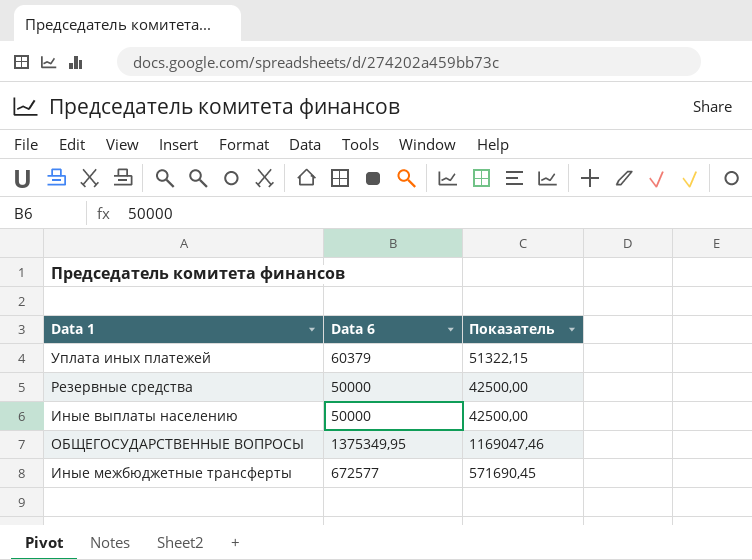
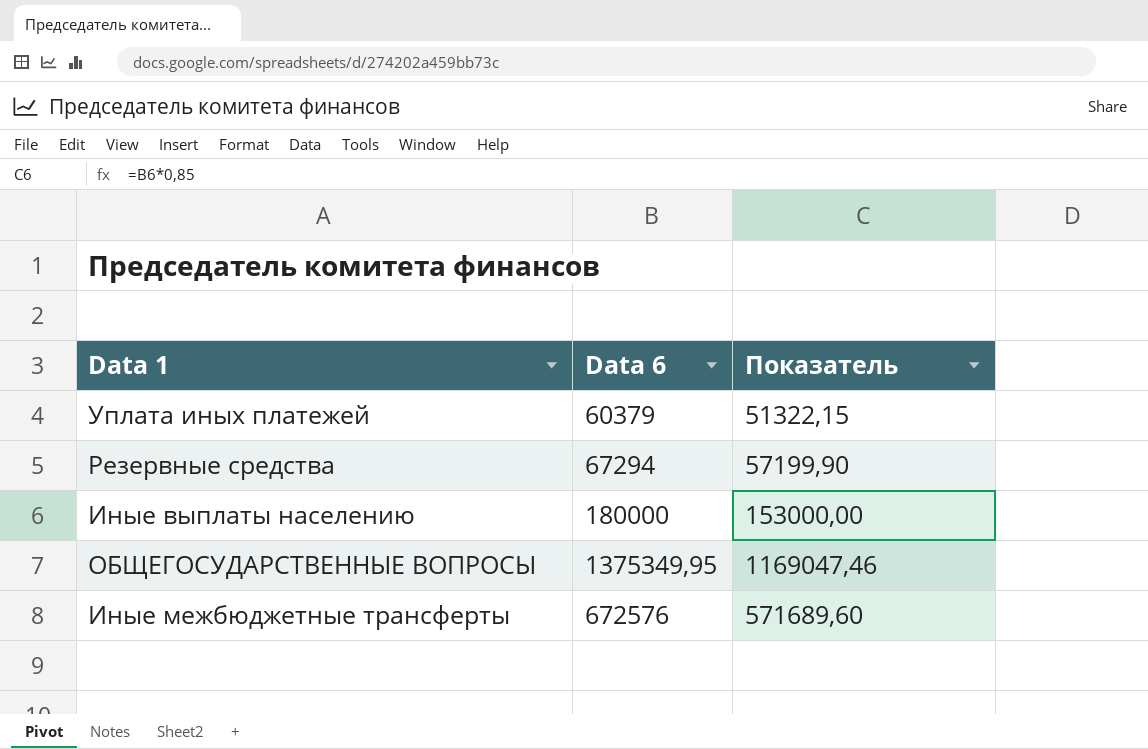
Резервные средства | Data 6: 50000 -> 67294
Резервные средства | Показатель: 42500,00 -> 57199,90
Иные выплаты населению | Data 6: 50000 -> 180000
Иные выплаты населению | Показатель: 42500,00 -> 153000,00
Иные межбюджетные трансферты | Data 6: 672577 -> 672576
Иные межбюджетные трансферты | Показатель: 571690,45 -> 571689,60

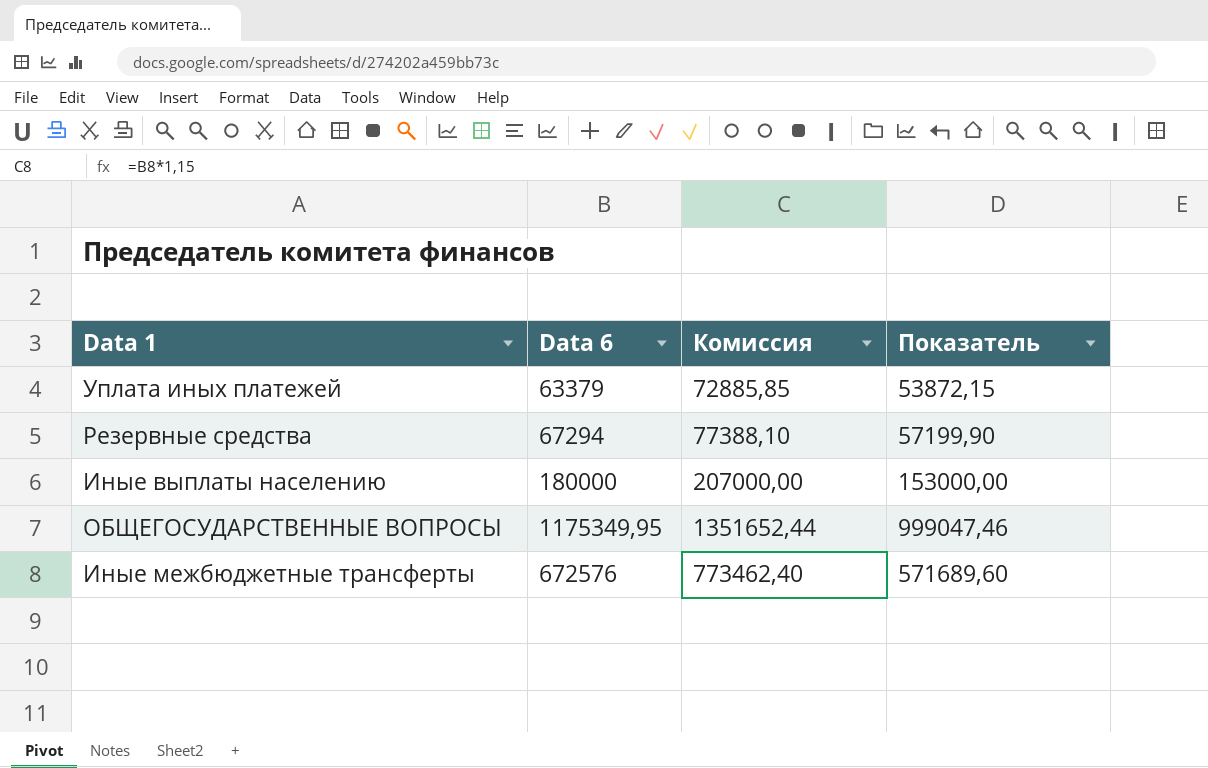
column Комиссия | formula: none -> [Data 6] * 1,15
Уплата иных платежей | Data 6: 60379 -> 63379
Уплата иных платежей | Показатель: 51322,15 -> 53872,15
ОБЩЕГОСУДАРСТВЕННЫЕ ВОПРОСЫ | Data 6: 1375349,95 -> 1175349,95
ОБЩЕГОСУДАРСТВЕННЫЕ ВОПРОСЫ | Показатель: 1169047,46 -> 999047,46

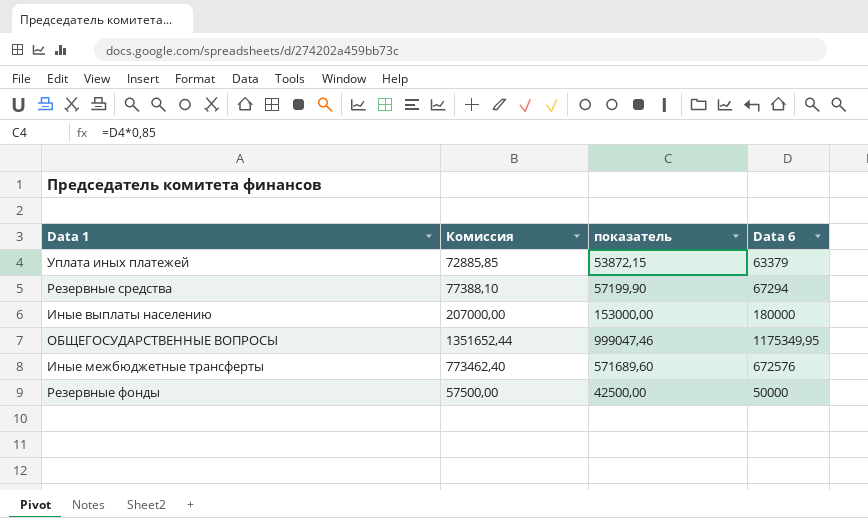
column name: Показатель -> показатель
column Data 6 | position: 2 -> 4
row Резервные фонды: none -> 57500,00 | 42500,00 | 50000

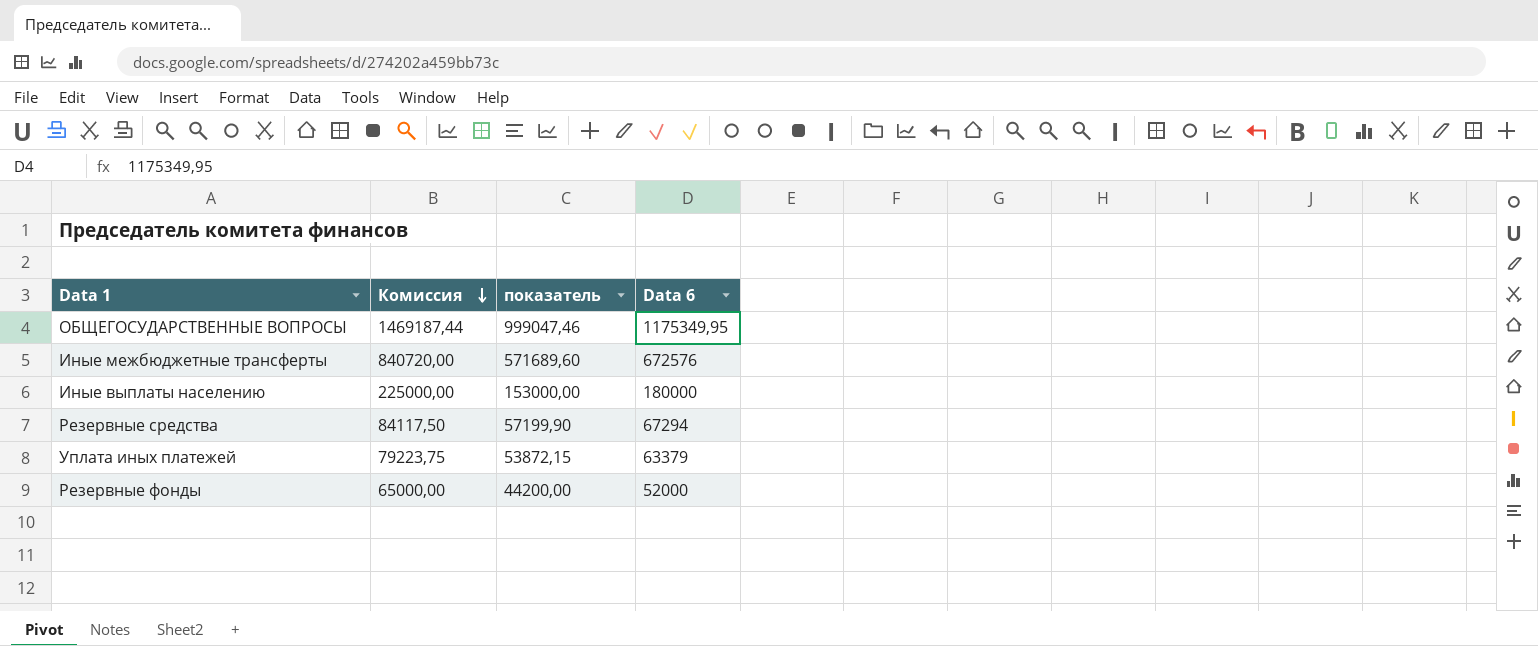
row order: none -> Комиссия descending
column Комиссия | formula: [Data 6] * 1,15 -> [Data 6] * 1,25
Резервные фонды | показатель: 42500,00 -> 44200,00
Резервные фонды | Data 6: 50000 -> 52000

